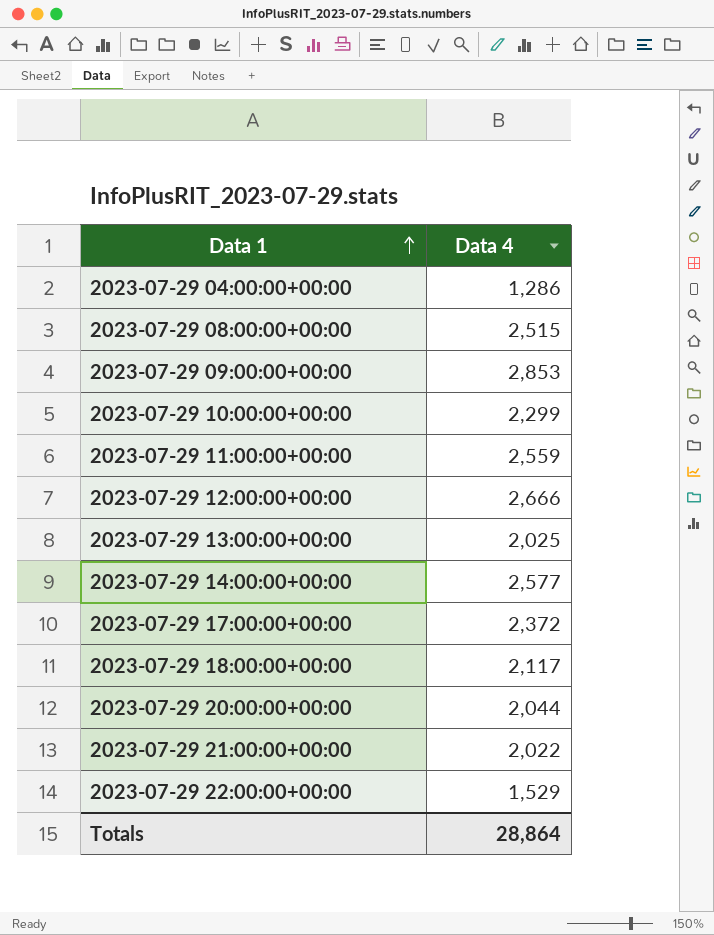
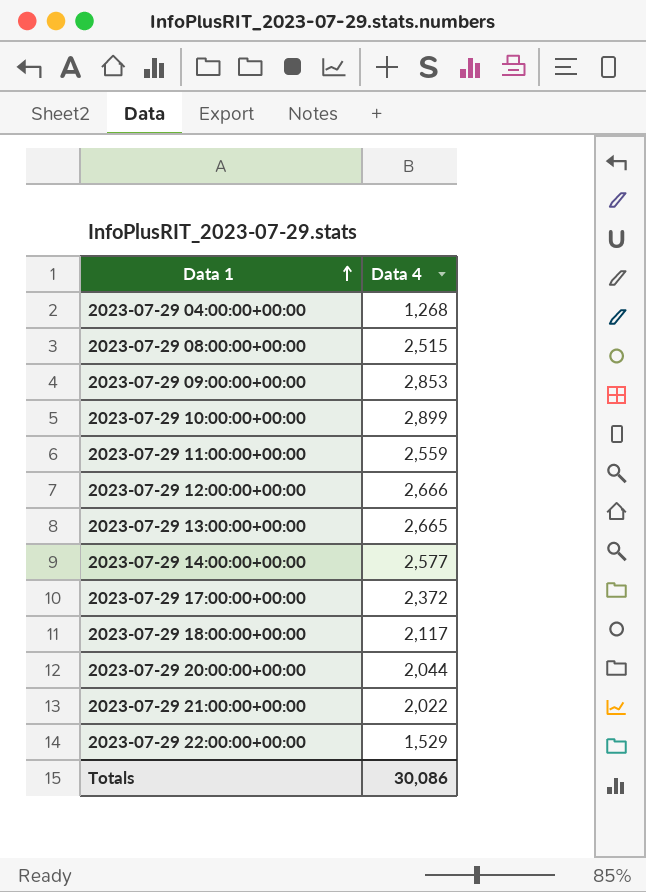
2023-07-29 04:00:00+00:00 | Data 4: 1,286 -> 1,268
2023-07-29 10:00:00+00:00 | Data 4: 2,299 -> 2,899
2023-07-29 13:00:00+00:00 | Data 4: 2,025 -> 2,665
Totals | Data 4: 28,864 -> 30,086

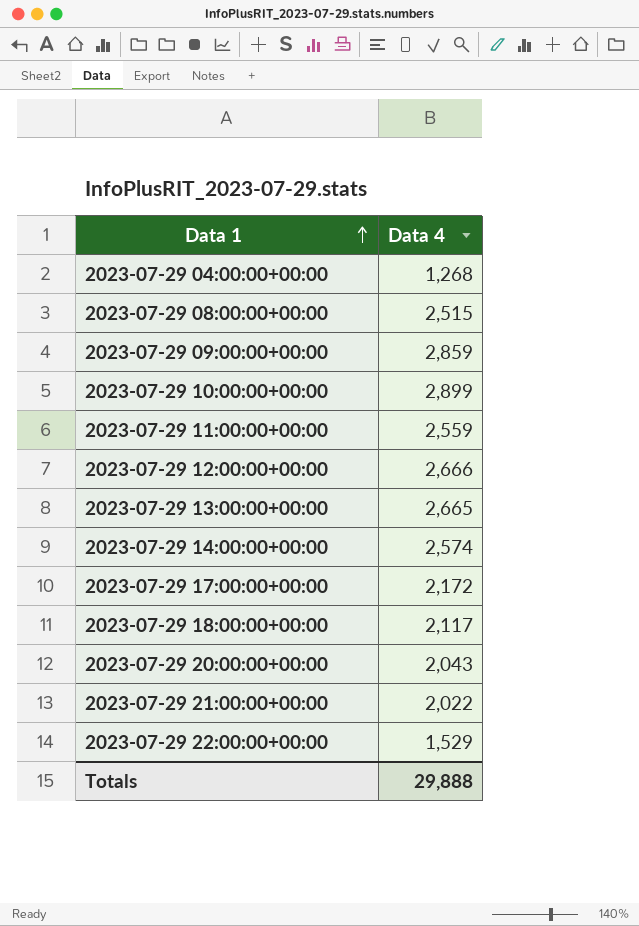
2023-07-29 09:00:00+00:00 | Data 4: 2,853 -> 2,859
2023-07-29 14:00:00+00:00 | Data 4: 2,577 -> 2,574
2023-07-29 17:00:00+00:00 | Data 4: 2,372 -> 2,172
2023-07-29 20:00:00+00:00 | Data 4: 2,044 -> 2,043
Totals | Data 4: 30,086 -> 29,888

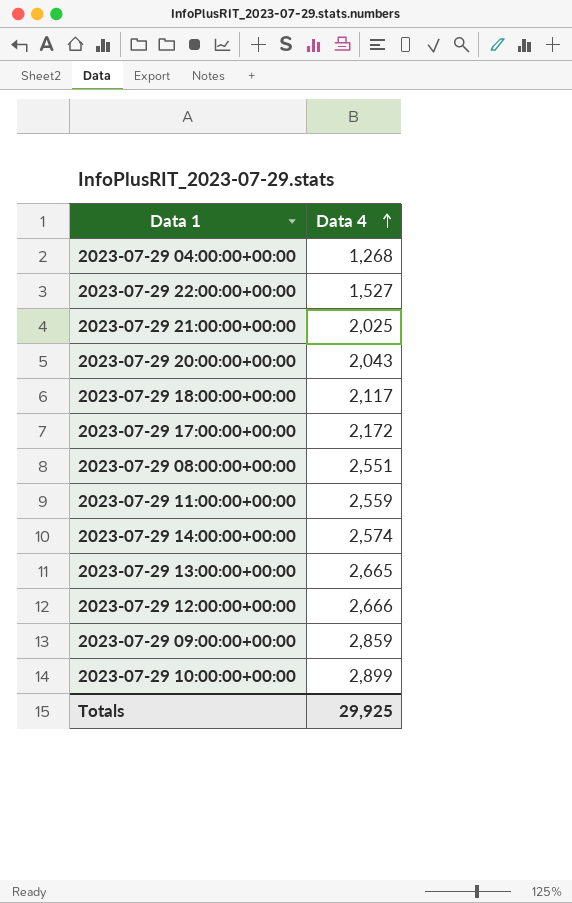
row order: Data 1 ascending -> Data 4 ascending
2023-07-29 22:00:00+00:00 | Data 4: 1,529 -> 1,527
2023-07-29 21:00:00+00:00 | Data 4: 2,022 -> 2,025
2023-07-29 08:00:00+00:00 | Data 4: 2,515 -> 2,551
Totals | Data 4: 29,888 -> 29,925

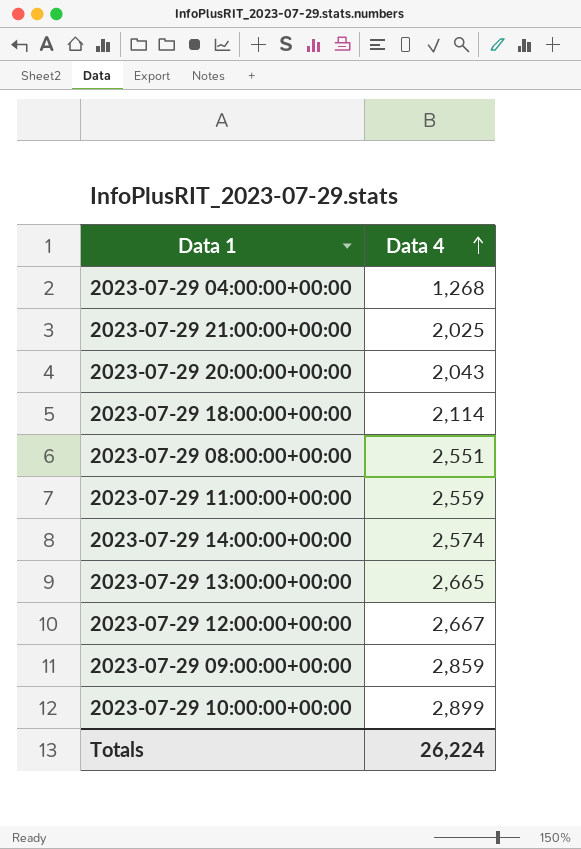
row 2023-07-29 22:00:00+00:00: 1,527 -> none
row 2023-07-29 17:00:00+00:00: 2,172 -> none
2023-07-29 18:00:00+00:00 | Data 4: 2,117 -> 2,114
2023-07-29 12:00:00+00:00 | Data 4: 2,666 -> 2,667
Totals | Data 4: 29,925 -> 26,224

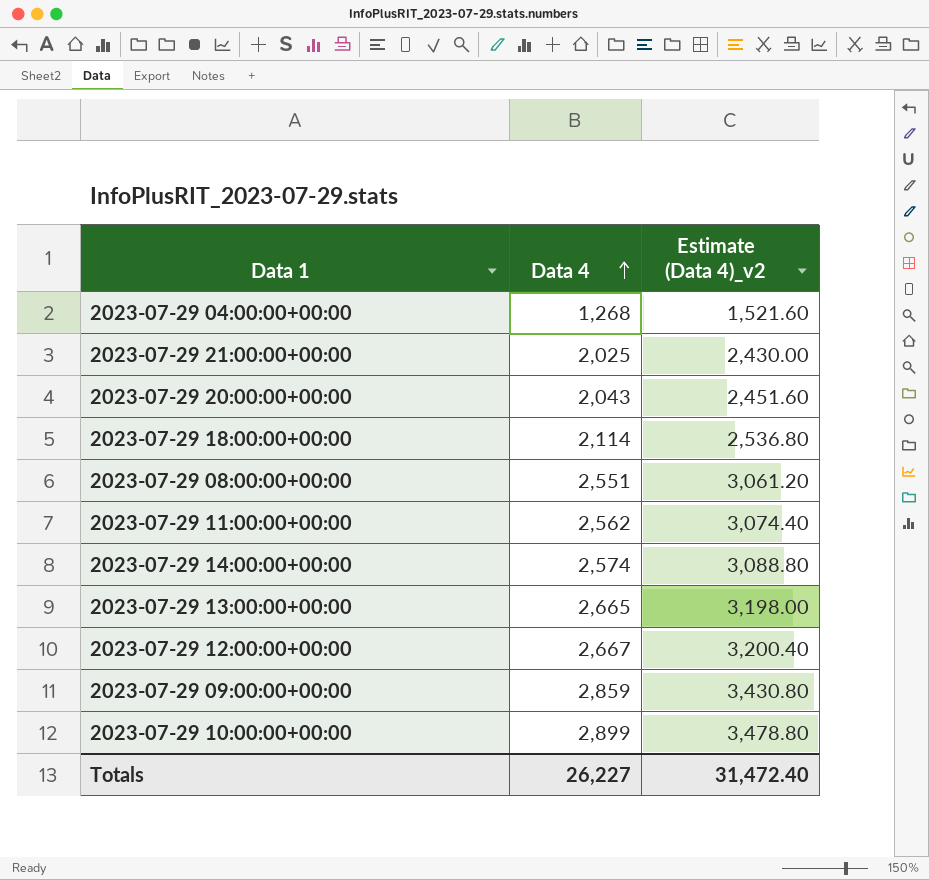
column Estimate (Data 4)_v2 | formula: none -> [Data 4] * 1.2
2023-07-29 11:00:00+00:00 | Data 4: 2,559 -> 2,562
Totals | Data 4: 26,224 -> 26,227

